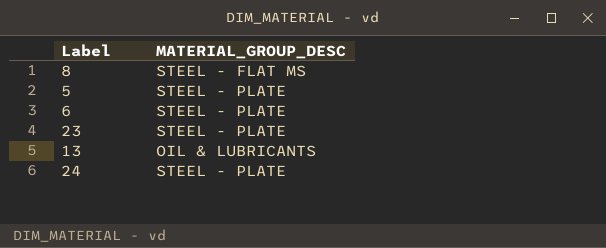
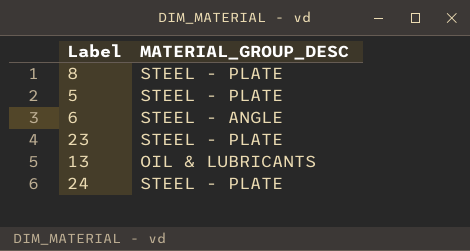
8 | MATERIAL_GROUP_DESC: STEEL - FLAT MS -> STEEL - PLATE
6 | MATERIAL_GROUP_DESC: STEEL - PLATE -> STEEL - ANGLE

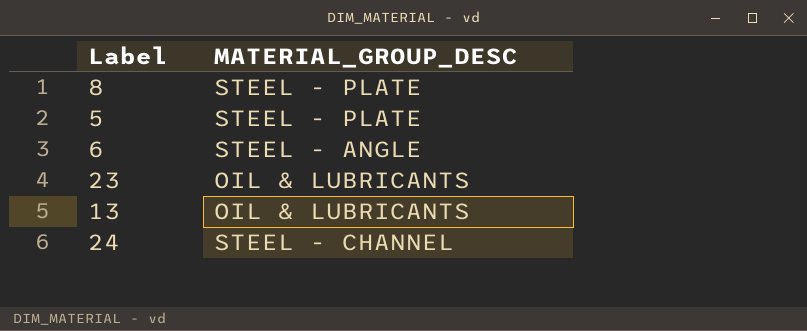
23 | MATERIAL_GROUP_DESC: STEEL - PLATE -> OIL & LUBRICANTS
24 | MATERIAL_GROUP_DESC: STEEL - PLATE -> STEEL - CHANNEL

